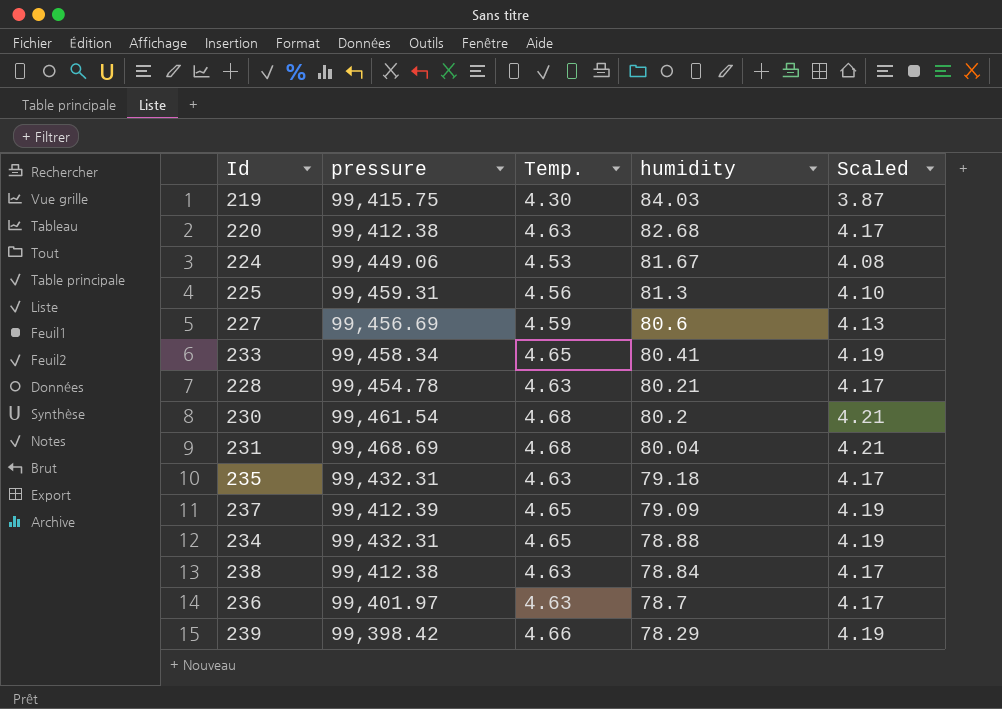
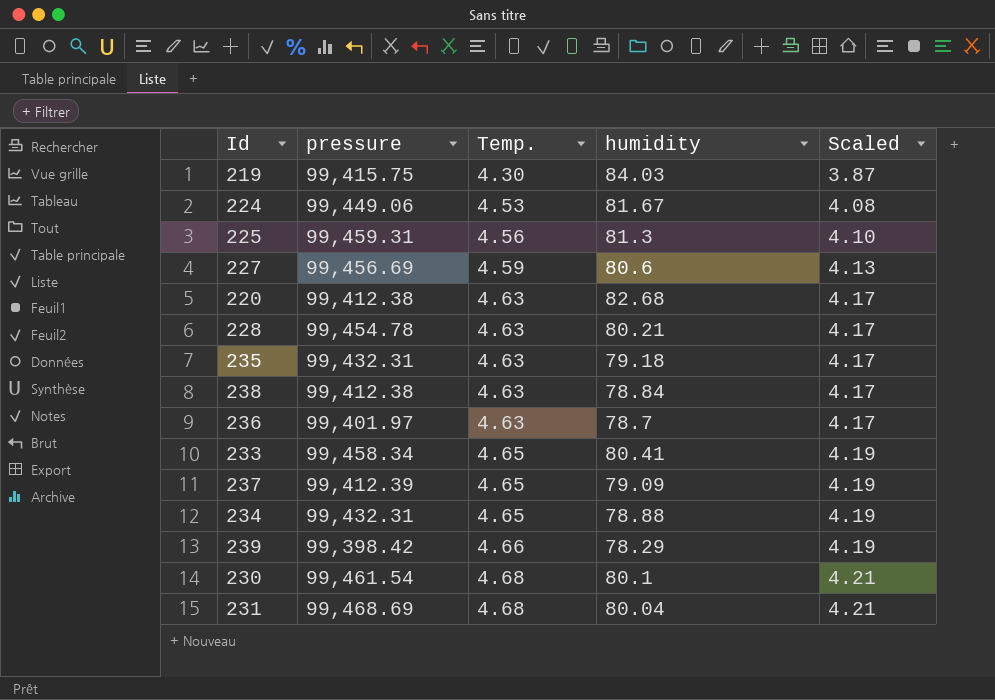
row order: humidity descending -> Temp. ascending
230 | humidity: 80.2 -> 80.1

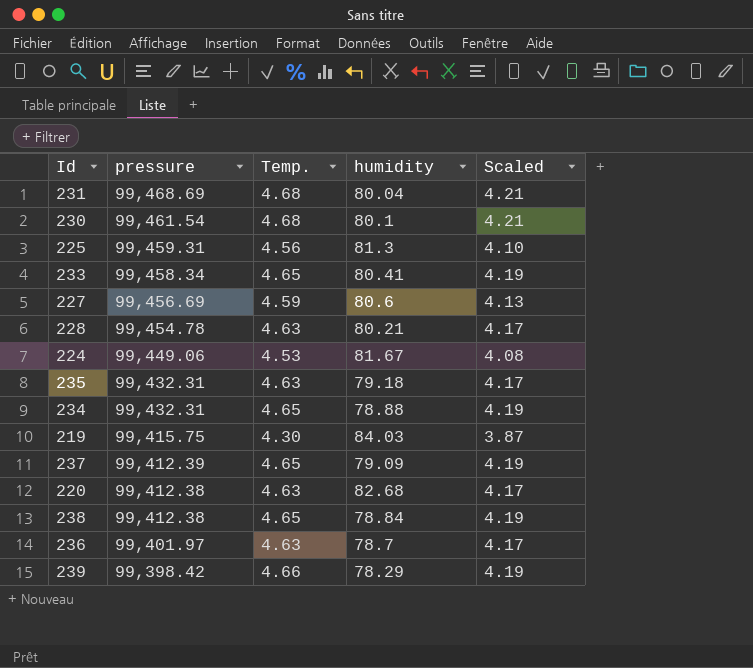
row order: Temp. ascending -> pressure descending
238 | Temp.: 4.63 -> 4.65
238 | Scaled: 4.17 -> 4.19

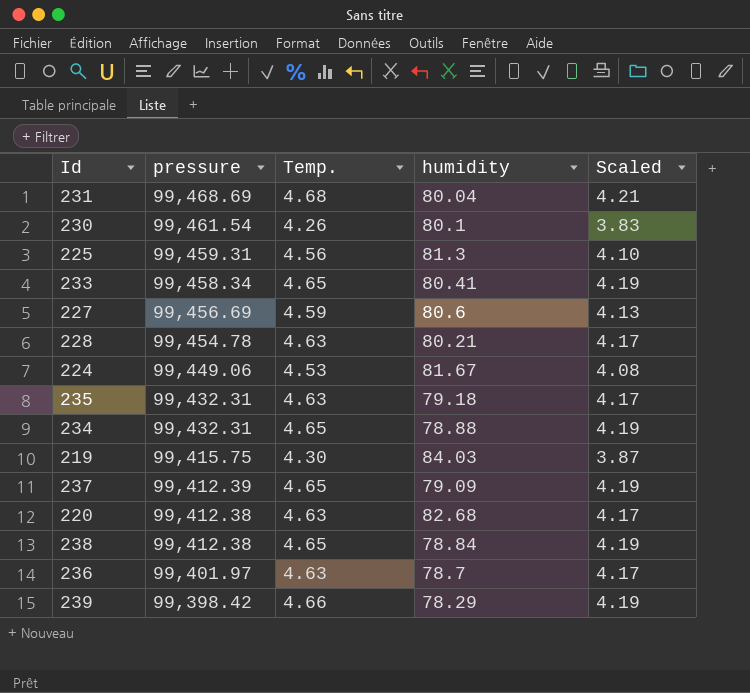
230 | Temp.: 4.68 -> 4.26
230 | Scaled: 4.21 -> 3.83

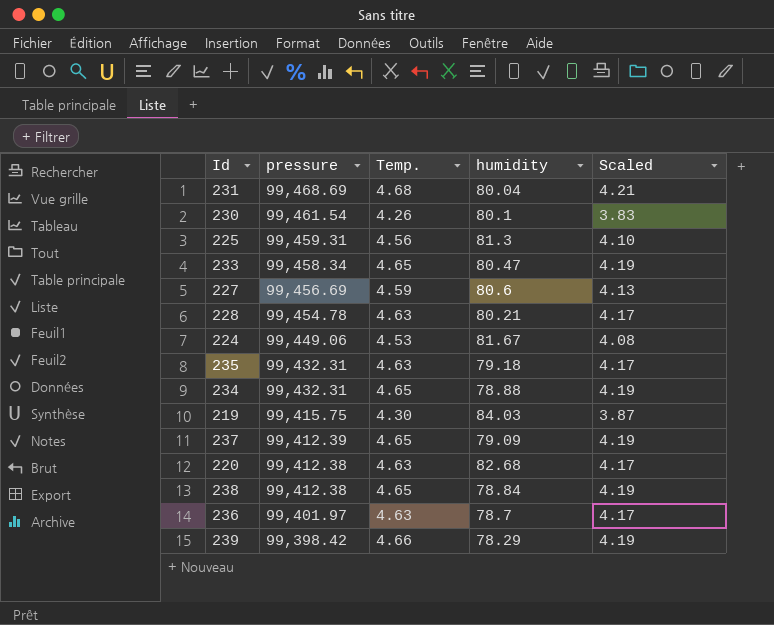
233 | humidity: 80.41 -> 80.47

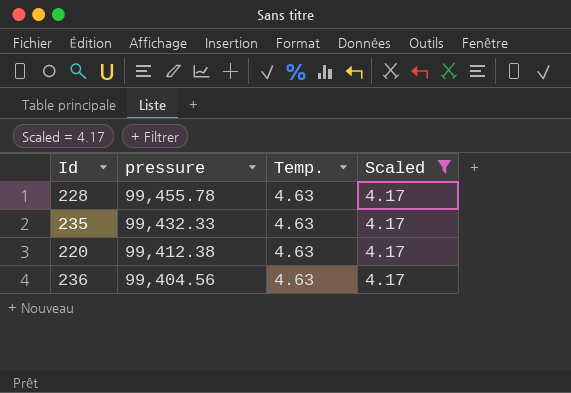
filter: none -> Scaled = 4.17
column humidity | position: 4 -> none
228 | pressure: 99,454.78 -> 99,455.78
235 | pressure: 99,432.31 -> 99,432.33
236 | pressure: 99,401.97 -> 99,404.56

